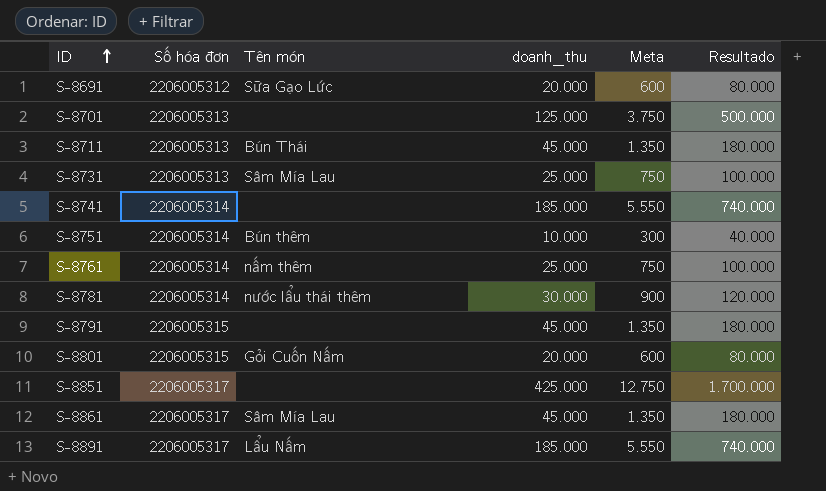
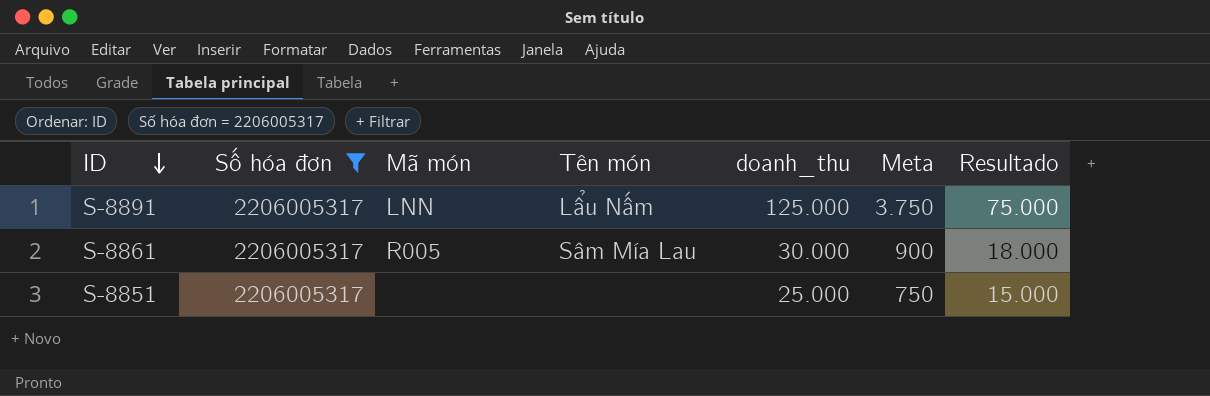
filter: none -> Số hóa đơn = 2206005317
row order: ID ascending -> ID descending
column Mã món | position: none -> 3
column Resultado | formula: [doanh_thu] * 4 -> [doanh_thu] * 0,6
S-8891 | doanh_thu: 185.000 -> 125.000
S-8891 | Meta: 5.550 -> 3.750
S-8861 | doanh_thu: 45.000 -> 30.000
S-8861 | Meta: 1.350 -> 900
S-8851 | doanh_thu: 425.000 -> 25.000
S-8851 | Meta: 12.750 -> 750

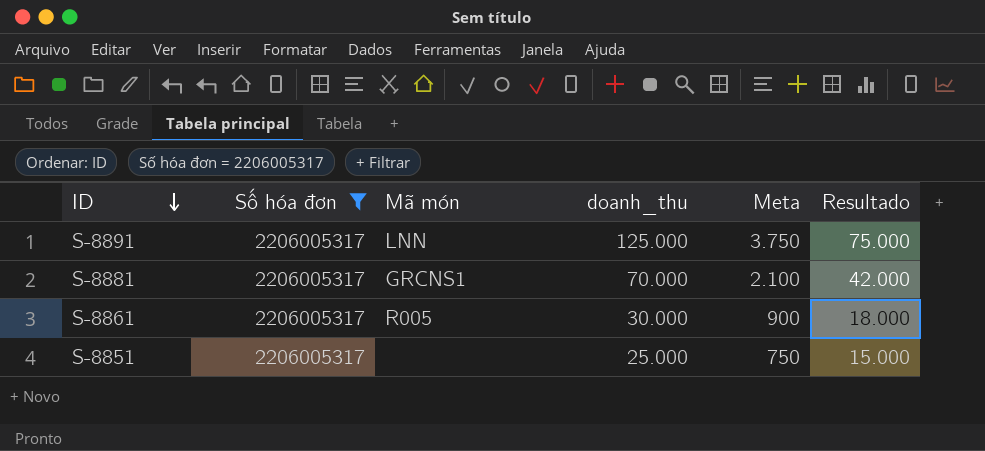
column Tên món | position: 4 -> none
row S-8881: none -> 2206005317 | GRCNS1 | 70.000 | 2.100 | 42.000

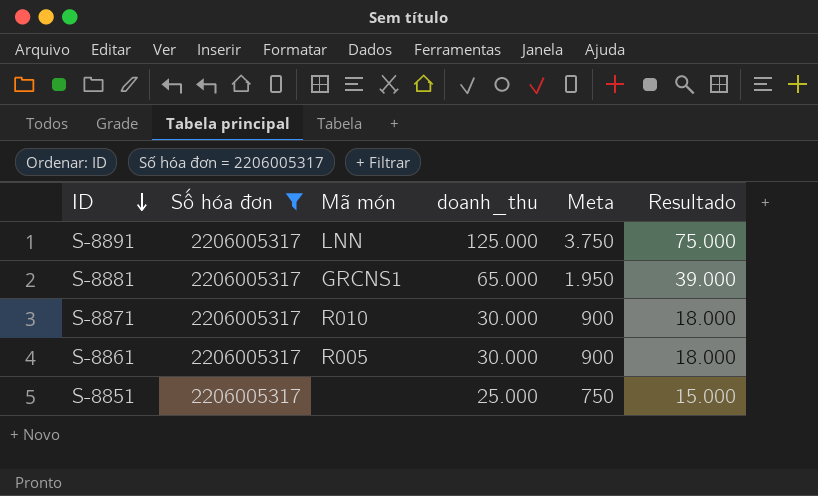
S-8881 | doanh_thu: 70.000 -> 65.000
S-8881 | Meta: 2.100 -> 1.950
S-8881 | Resultado: 42.000 -> 39.000
row S-8871: none -> 2206005317 | R010 | 30.000 | 900 | 18.000

